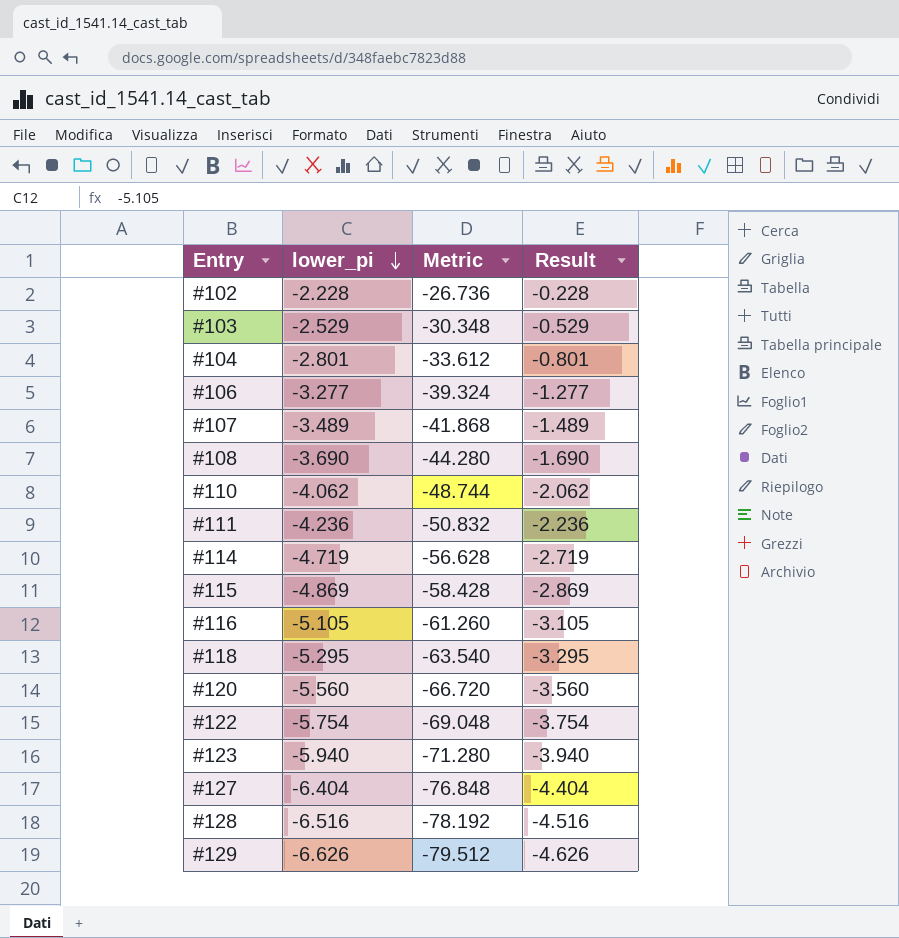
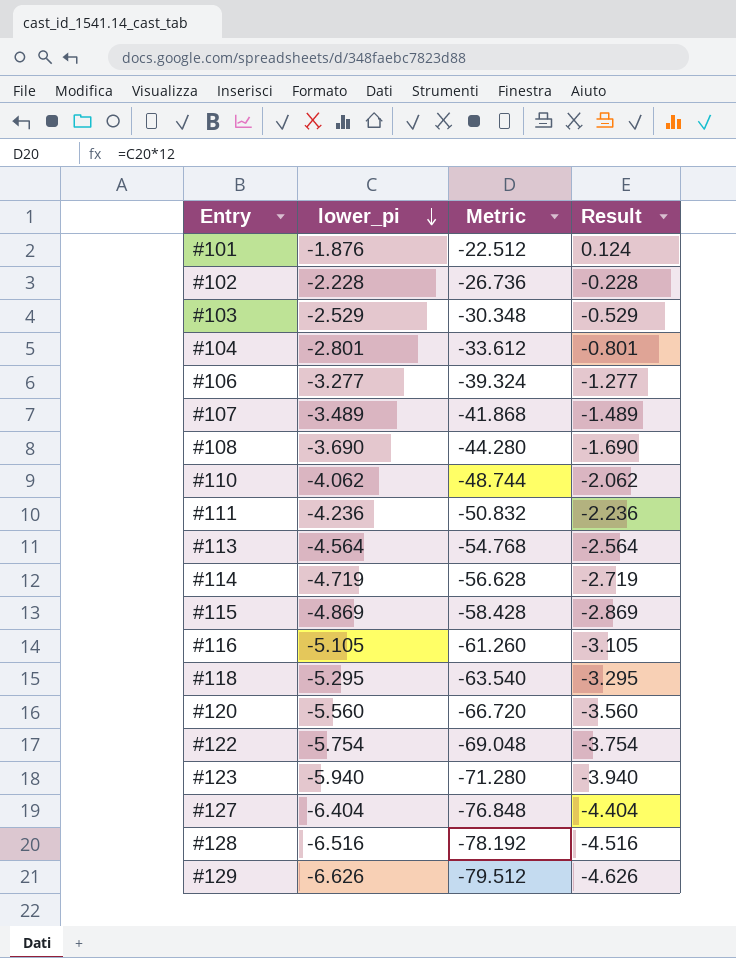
row #101: none -> -1.876 | -22.512 | 0.124
row #113: none -> -4.564 | -54.768 | -2.564

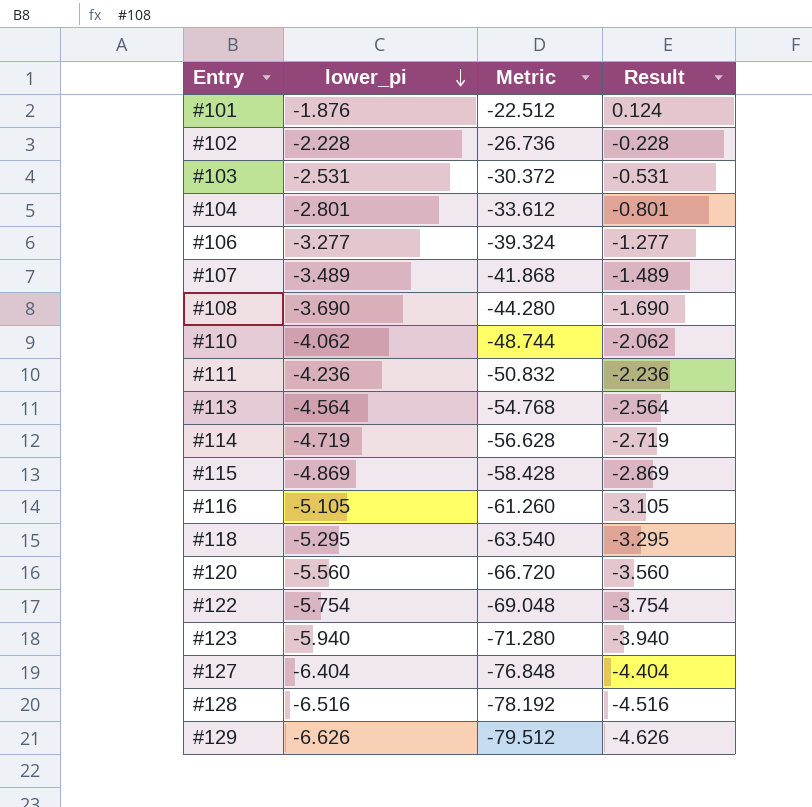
#103 | lower_pi: -2.529 -> -2.531
#103 | Metric: -30.348 -> -30.372
#103 | Result: -0.529 -> -0.531

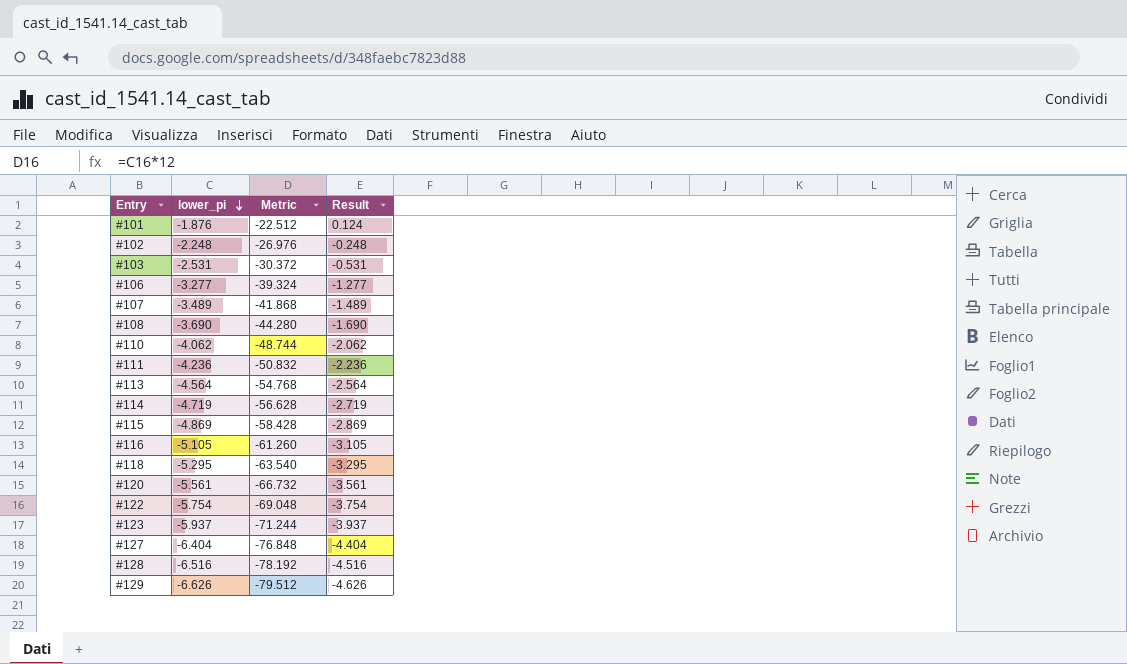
row #104: -2.801 | -33.612 | -0.801 -> none
#102 | lower_pi: -2.228 -> -2.248
#102 | Metric: -26.736 -> -26.976
#102 | Result: -0.228 -> -0.248
#120 | lower_pi: -5.560 -> -5.561
#120 | Metric: -66.720 -> -66.732
#120 | Result: -3.560 -> -3.561
#123 | lower_pi: -5.940 -> -5.937
#123 | Metric: -71.280 -> -71.244
#123 | Result: -3.940 -> -3.937

